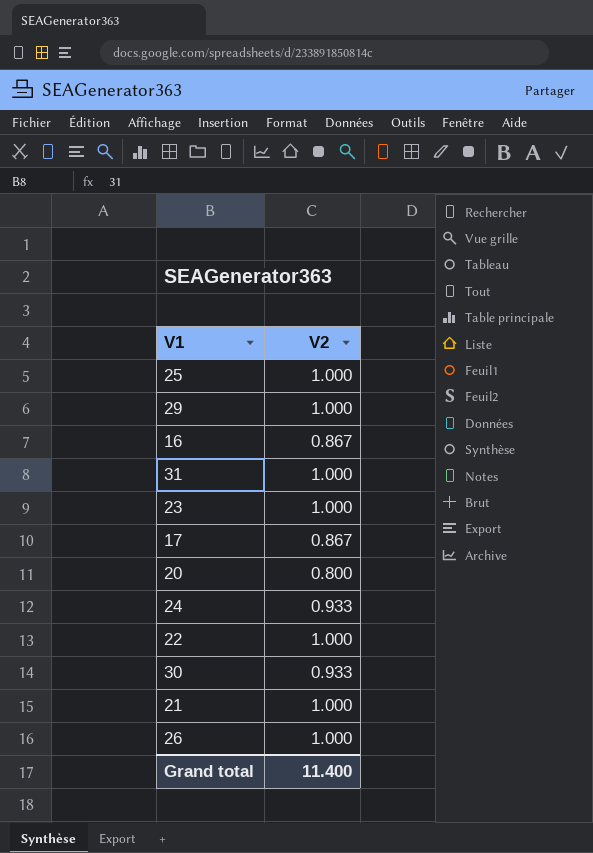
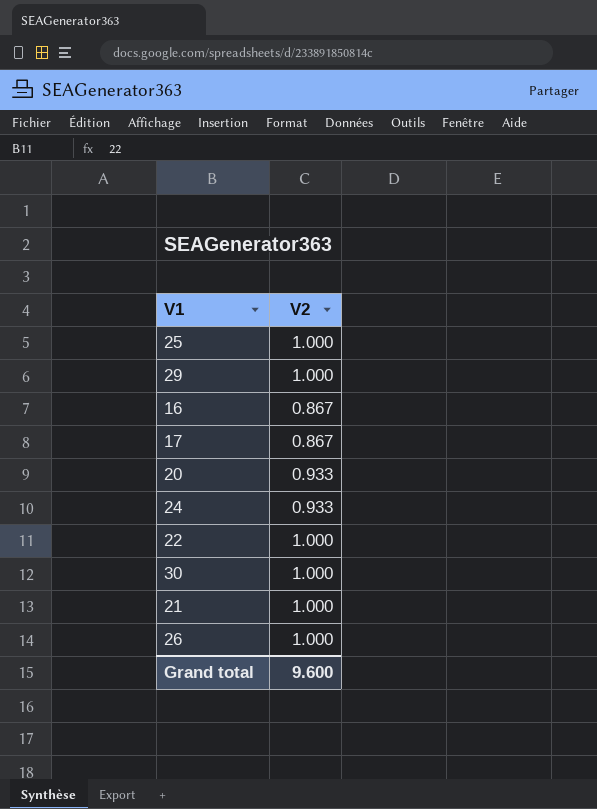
row 31: 1.000 -> none
row 23: 1.000 -> none
20 | V2: 0.800 -> 0.933
30 | V2: 0.933 -> 1.000
Grand total | V2: 11.400 -> 9.600

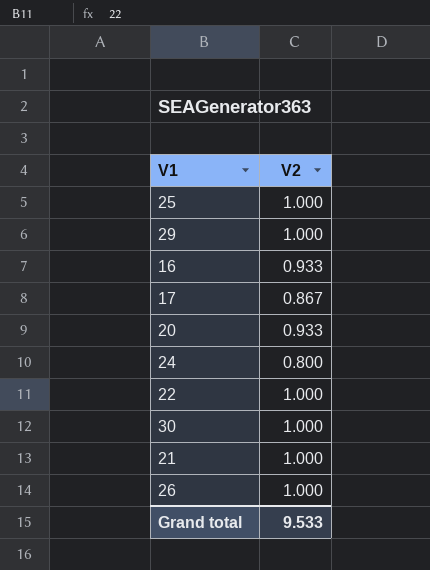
16 | V2: 0.867 -> 0.933
24 | V2: 0.933 -> 0.800
Grand total | V2: 9.600 -> 9.533

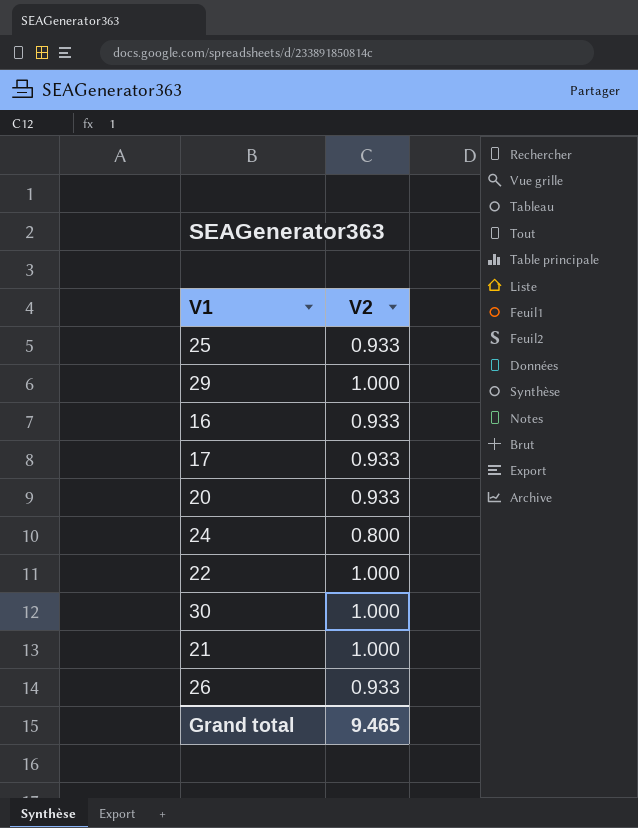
25 | V2: 1.000 -> 0.933
17 | V2: 0.867 -> 0.933
26 | V2: 1.000 -> 0.933
Grand total | V2: 9.533 -> 9.465

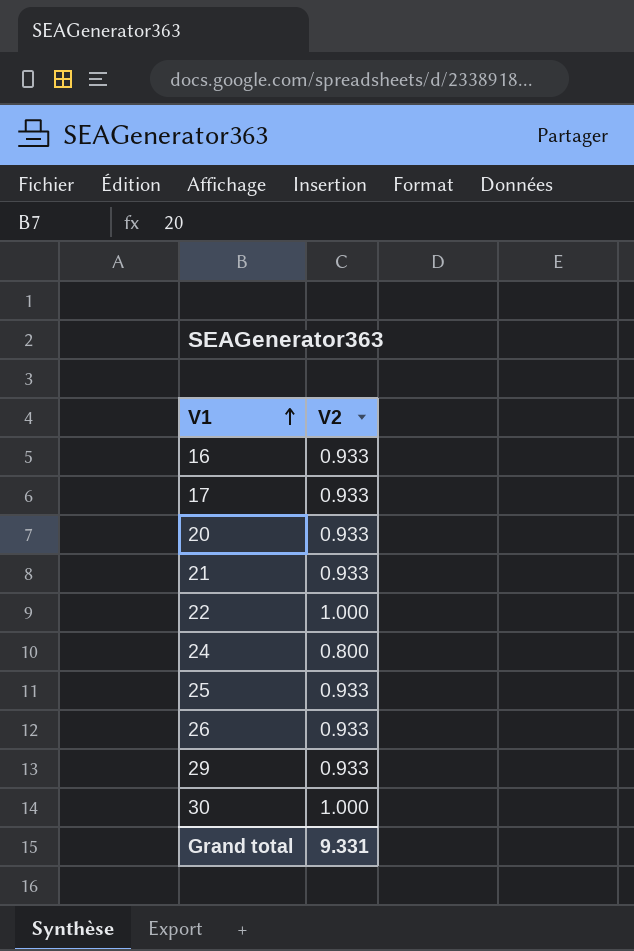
row order: none -> V1 ascending
21 | V2: 1.000 -> 0.933
29 | V2: 1.000 -> 0.933
Grand total | V2: 9.465 -> 9.331

